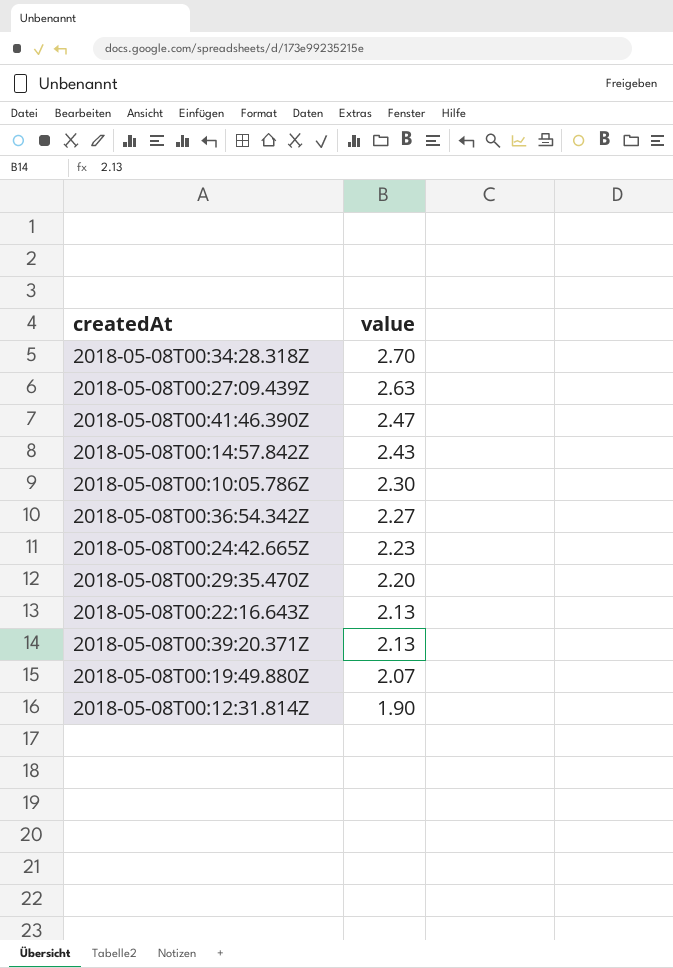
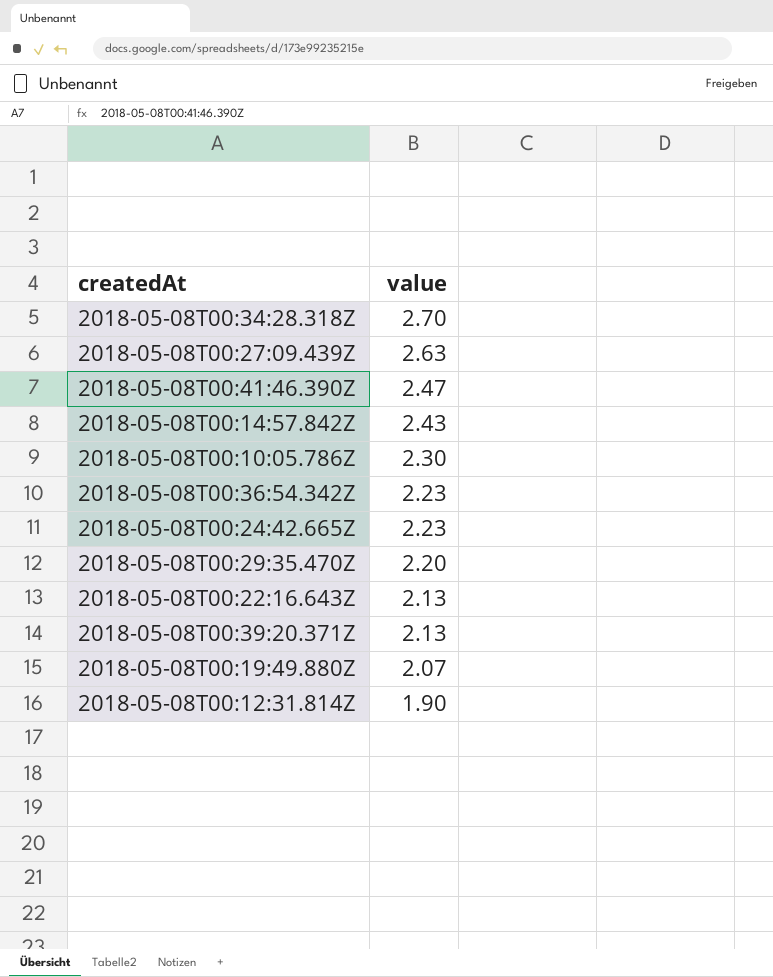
2018-05-08T00:36:54.342Z | value: 2.27 -> 2.23

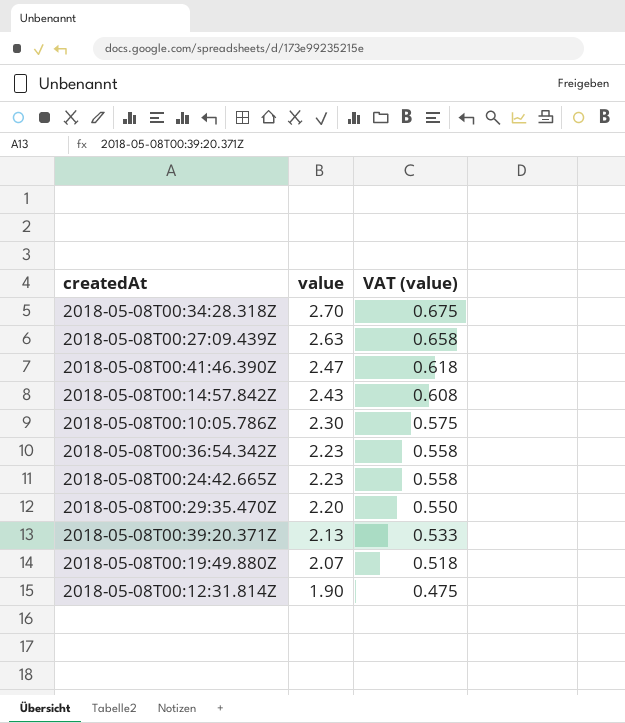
column VAT (value) | formula: none -> [value] * 0.25
row 2018-05-08T00:22:16.643Z: 2.13 -> none

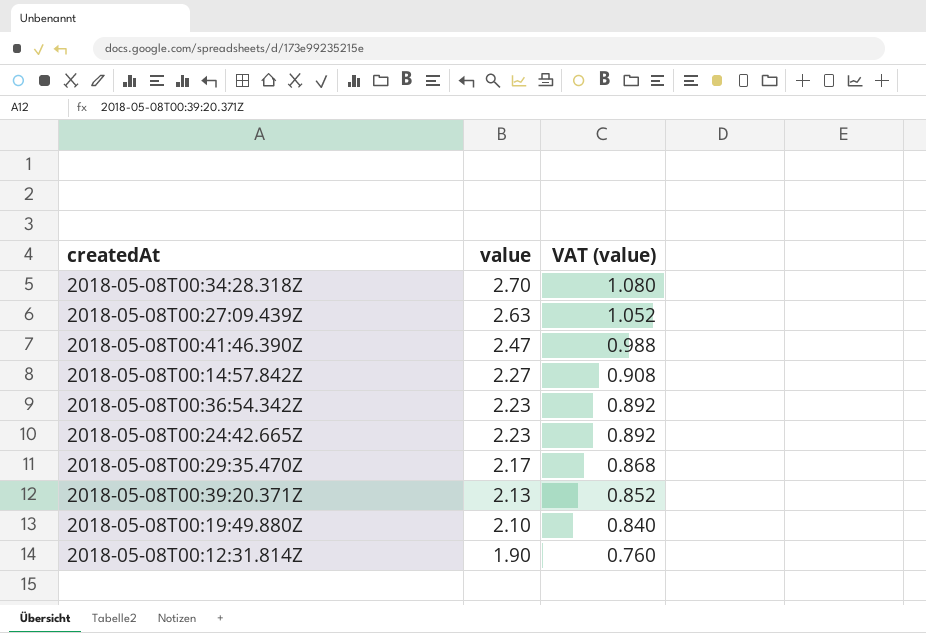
column VAT (value) | formula: [value] * 0.25 -> [value] * 0.4
row 2018-05-08T00:10:05.786Z: 2.30 | 0.575 -> none
2018-05-08T00:14:57.842Z | value: 2.43 -> 2.27
2018-05-08T00:29:35.470Z | value: 2.20 -> 2.17
2018-05-08T00:19:49.880Z | value: 2.07 -> 2.10

